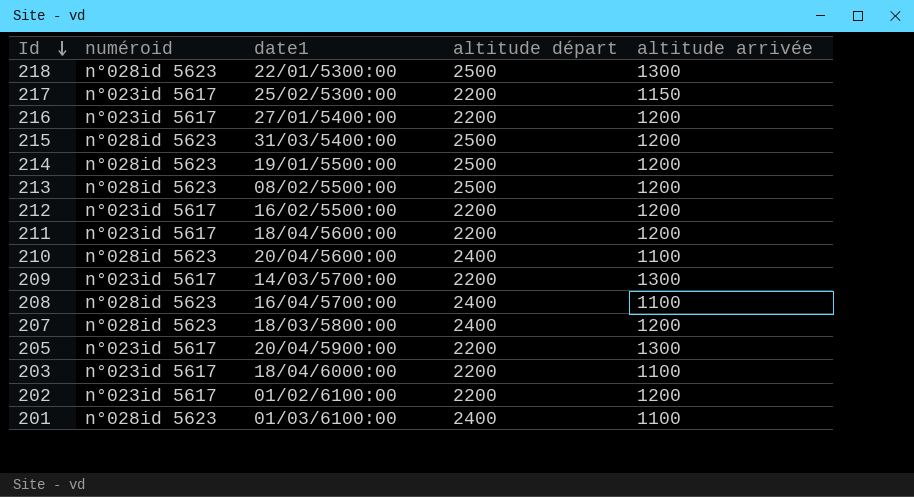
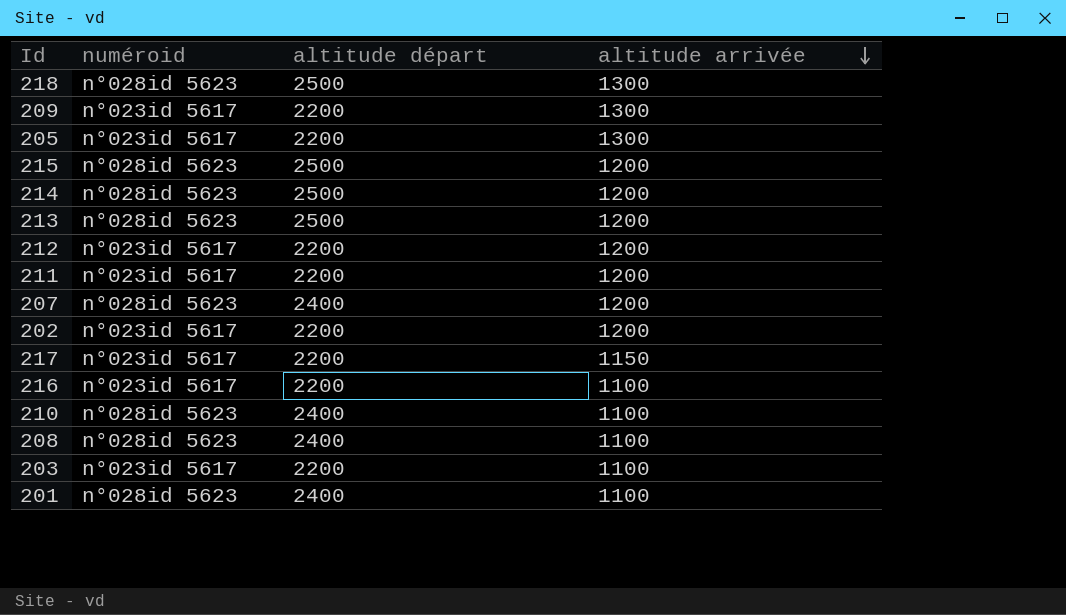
row order: Id descending -> altitude arrivée descending
column date1 | position: 3 -> none
216 | altitude arrivée: 1200 -> 1100

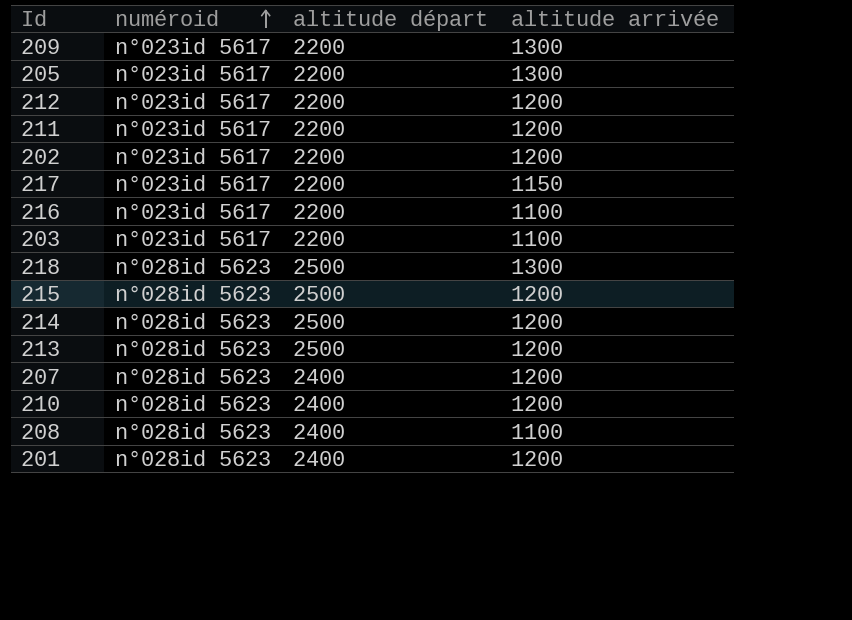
row order: altitude arrivée descending -> numéroid ascending
210 | altitude arrivée: 1100 -> 1200
201 | altitude arrivée: 1100 -> 1200

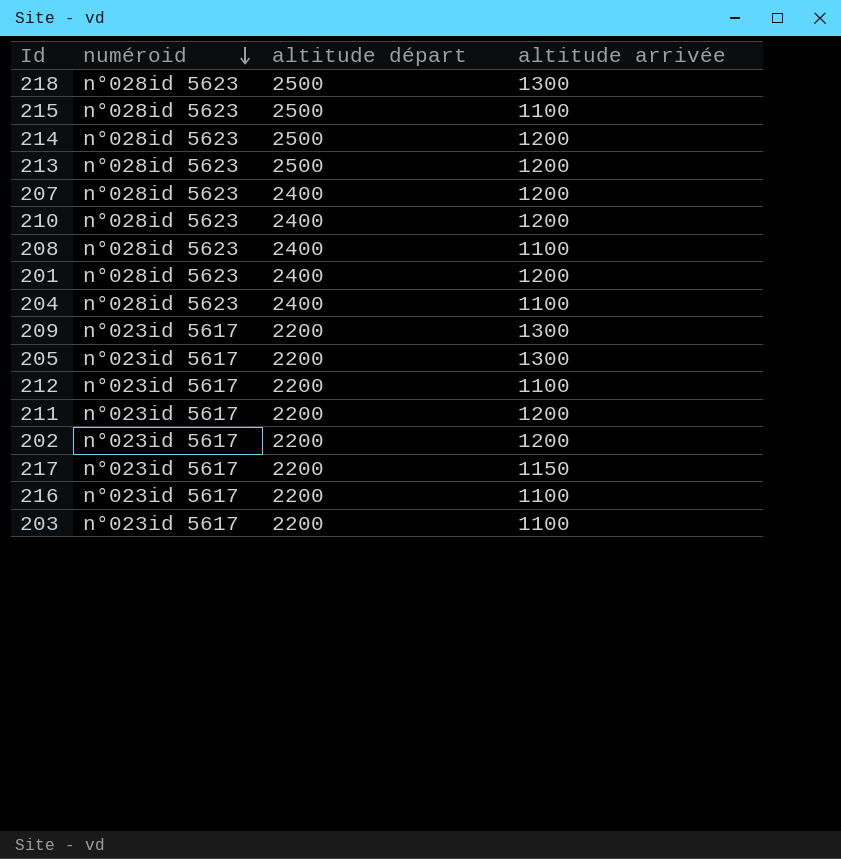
row order: numéroid ascending -> numéroid descending
215 | altitude arrivée: 1200 -> 1100
row 204: none -> n°028id 5623 | 2400 | 1100
212 | altitude arrivée: 1200 -> 1100

